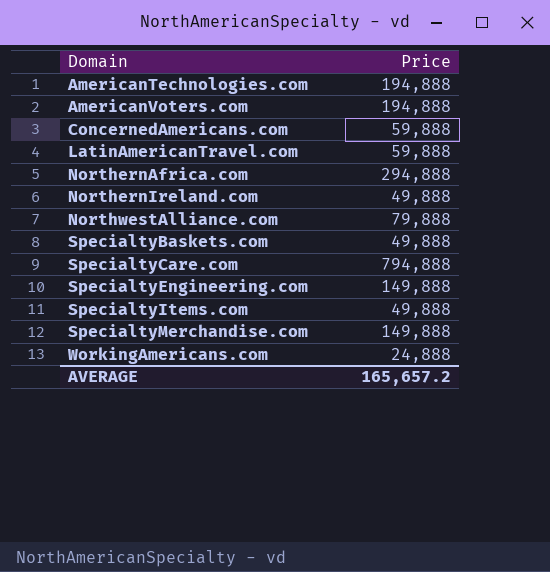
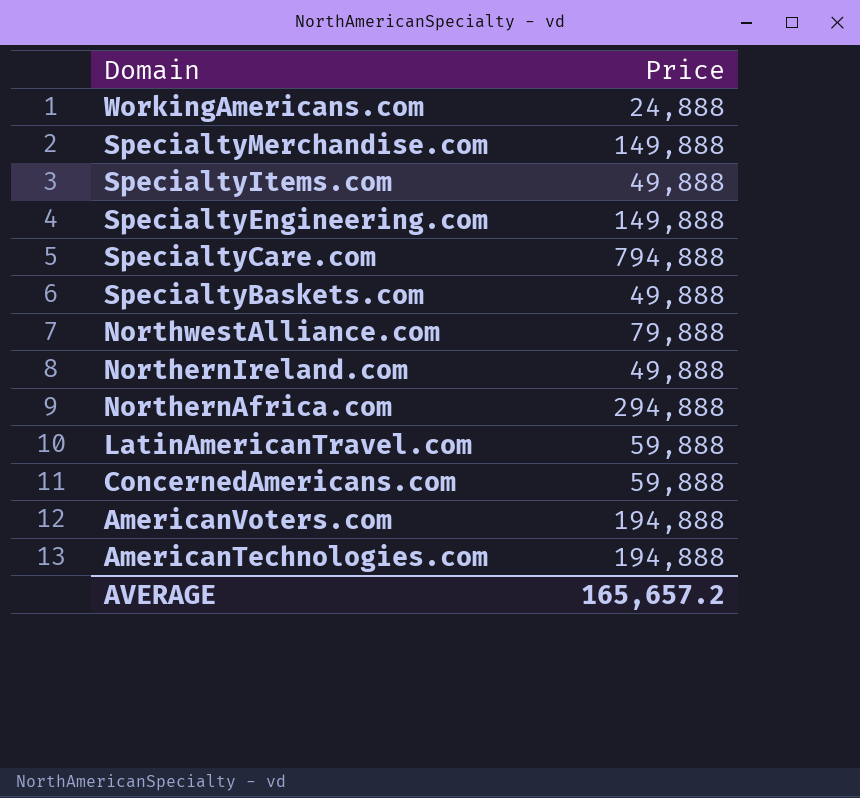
row order: Domain ascending -> Domain descending

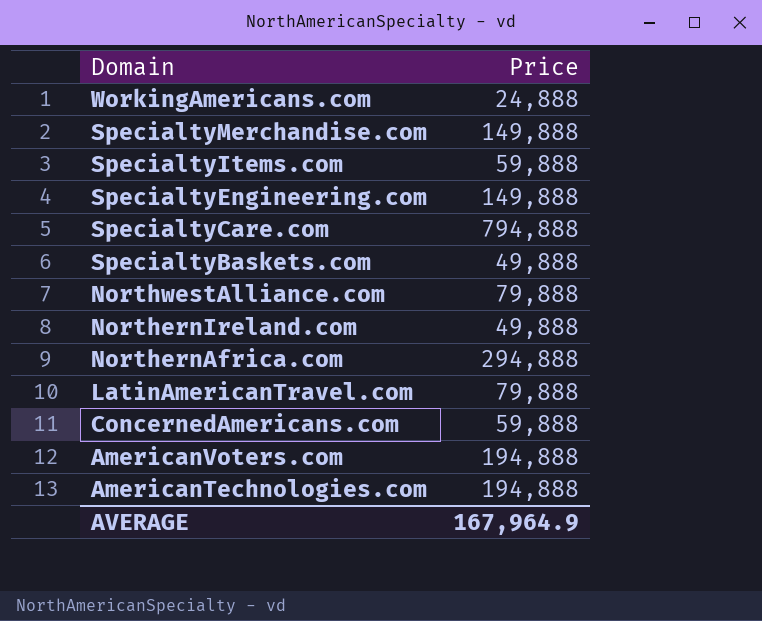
SpecialtyItems.com | Price: 49,888 -> 59,888
LatinAmericanTravel.com | Price: 59,888 -> 79,888
AVERAGE | Price: 165,657.2 -> 167,964.9

